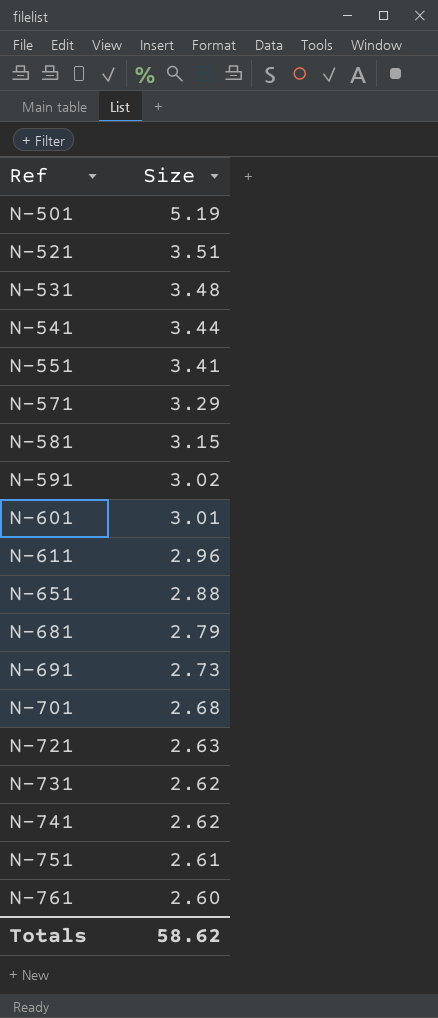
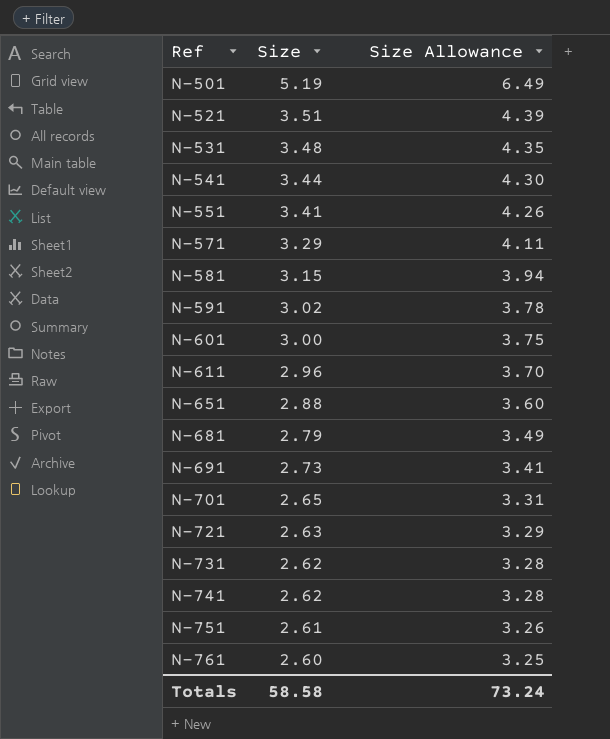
column Size Allowance | formula: none -> [Size] * 1.25
N-601 | Size: 3.01 -> 3.00
N-701 | Size: 2.68 -> 2.65
Totals | Size: 58.62 -> 58.58

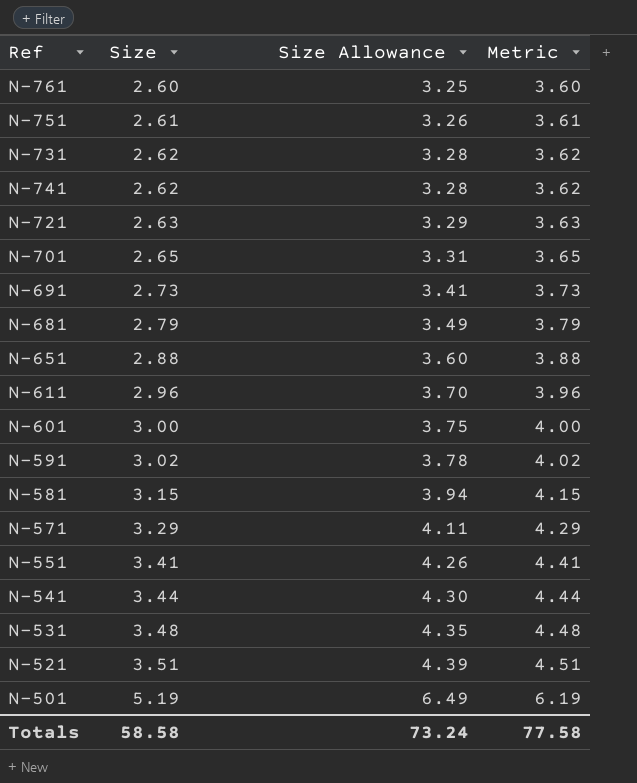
row order: Ref ascending -> Size ascending
column Metric | formula: none -> [Size] + 1

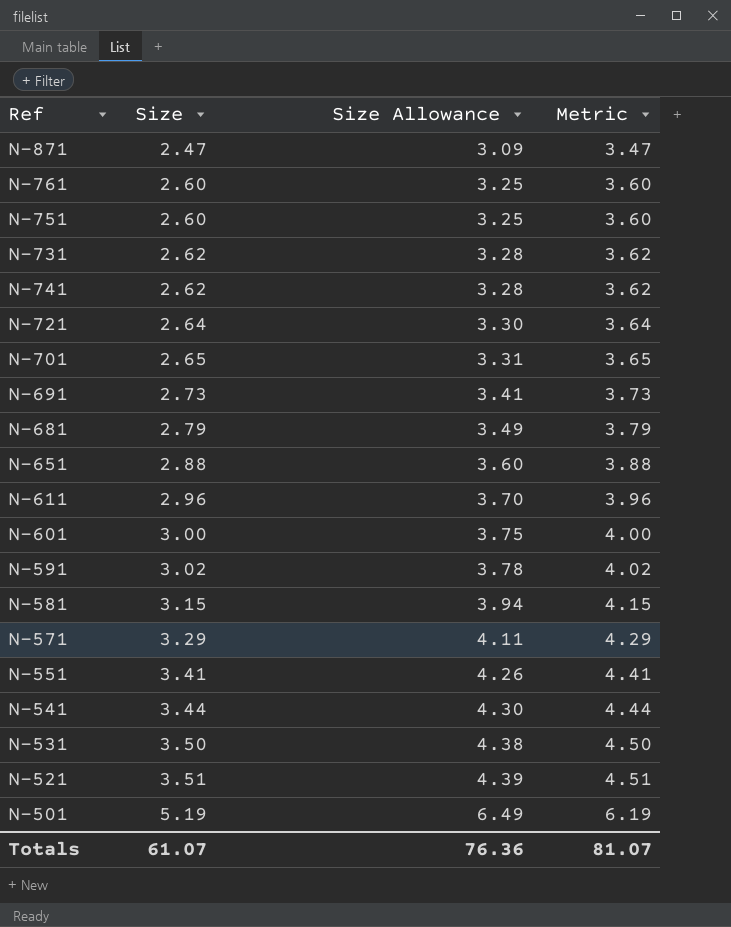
row N-871: none -> 2.47 | 3.09 | 3.47
N-751 | Size: 2.61 -> 2.60
N-751 | Size Allowance: 3.26 -> 3.25
N-751 | Metric: 3.61 -> 3.60
N-721 | Size: 2.63 -> 2.64
N-721 | Size Allowance: 3.29 -> 3.30
N-721 | Metric: 3.63 -> 3.64
N-531 | Size: 3.48 -> 3.50
N-531 | Size Allowance: 4.35 -> 4.38
N-531 | Metric: 4.48 -> 4.50
Totals | Size: 58.58 -> 61.07
Totals | Size Allowance: 73.24 -> 76.36
Totals | Metric: 77.58 -> 81.07

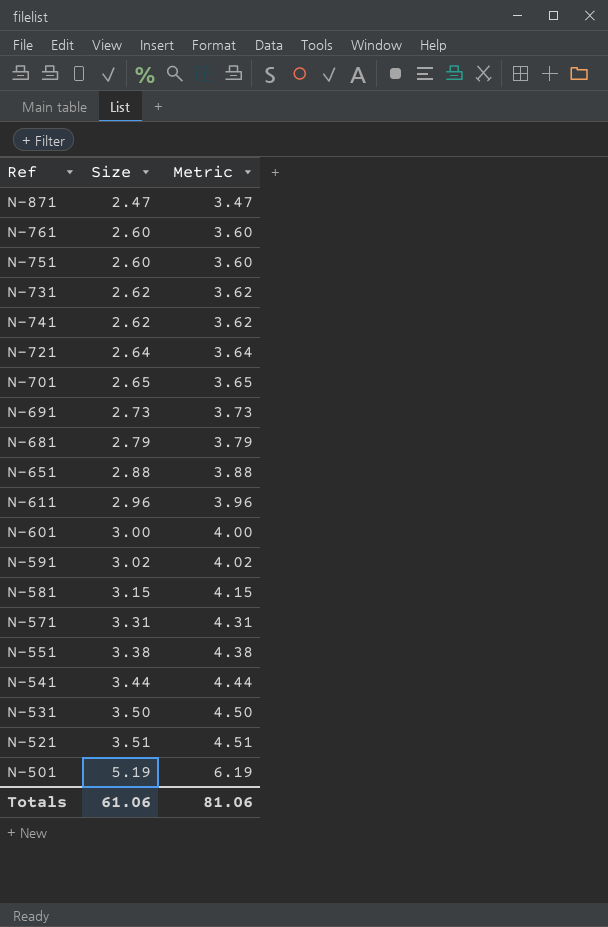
column Size Allowance | formula: [Size] * 1.25 -> none
N-571 | Size: 3.29 -> 3.31
N-571 | Metric: 4.29 -> 4.31
N-551 | Size: 3.41 -> 3.38
N-551 | Metric: 4.41 -> 4.38
Totals | Size: 61.07 -> 61.06
Totals | Metric: 81.07 -> 81.06

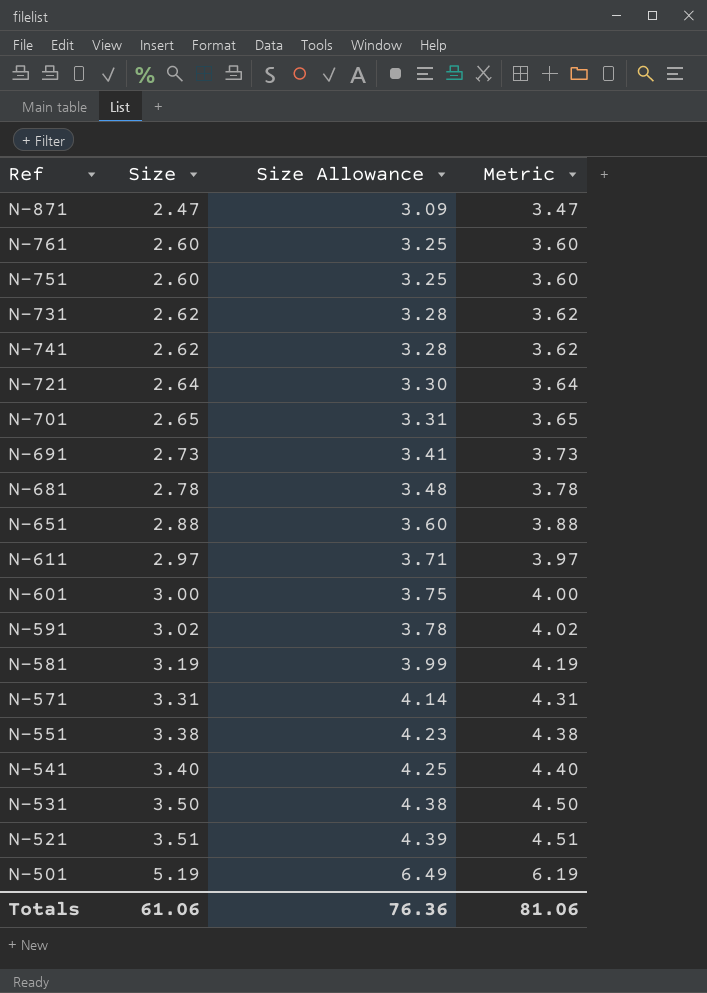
column Size Allowance | formula: none -> [Size] * 1.25
N-681 | Size: 2.79 -> 2.78
N-681 | Metric: 3.79 -> 3.78
N-611 | Size: 2.96 -> 2.97
N-611 | Metric: 3.96 -> 3.97
N-581 | Size: 3.15 -> 3.19
N-581 | Metric: 4.15 -> 4.19
N-541 | Size: 3.44 -> 3.40
N-541 | Metric: 4.44 -> 4.40

